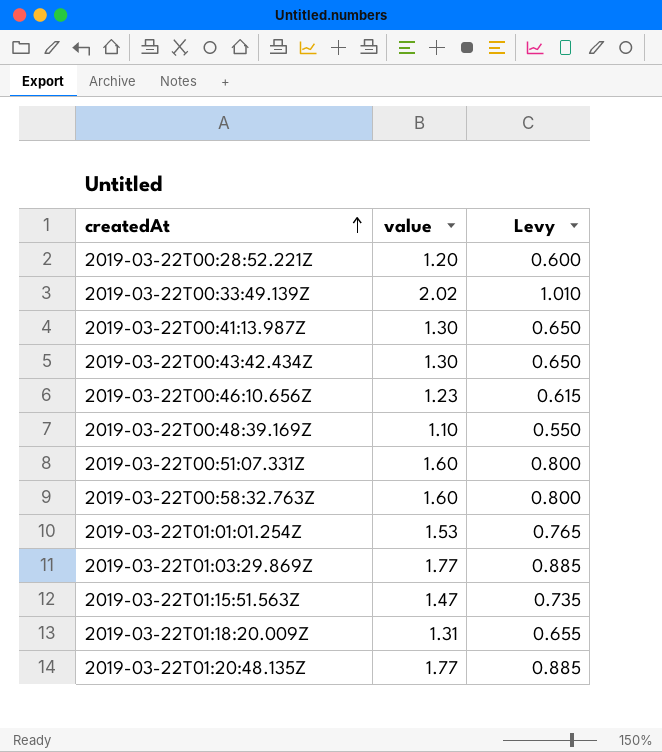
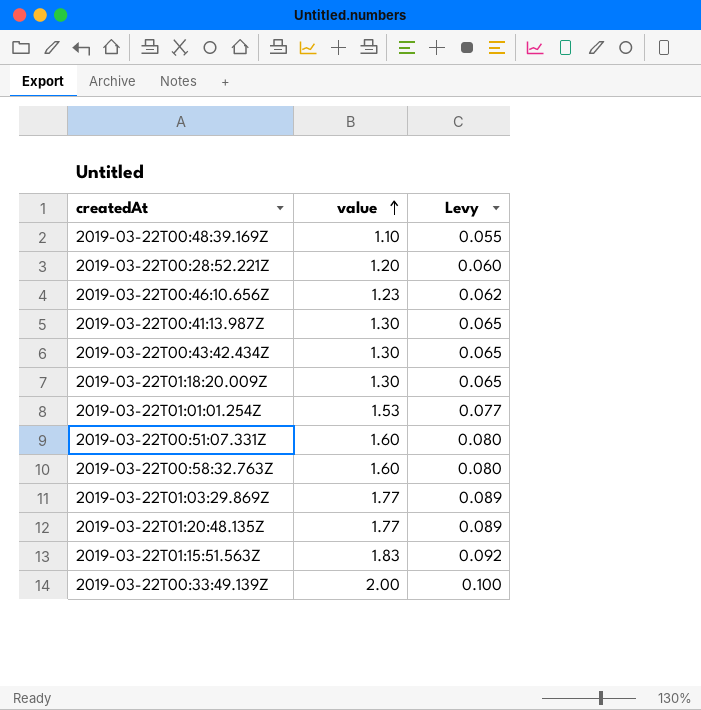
row order: createdAt ascending -> value ascending
column Levy | formula: [value] * 0.5 -> [value] * 0.05
2019-03-22T01:18:20.009Z | value: 1.31 -> 1.30
2019-03-22T01:15:51.563Z | value: 1.47 -> 1.83
2019-03-22T00:33:49.139Z | value: 2.02 -> 2.00

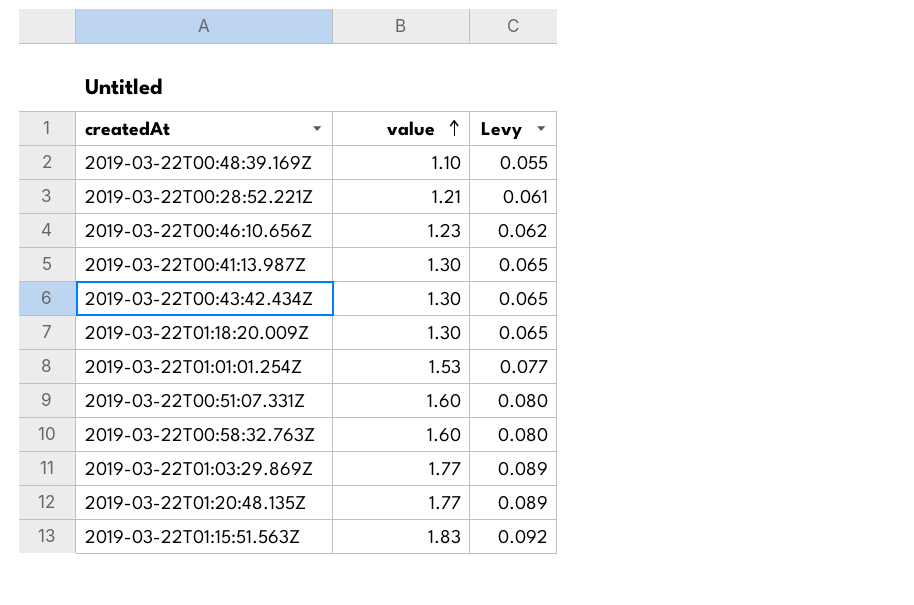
row 2019-03-22T00:33:49.139Z: 2.00 | 0.100 -> none
2019-03-22T00:28:52.221Z | value: 1.20 -> 1.21
2019-03-22T00:28:52.221Z | Levy: 0.060 -> 0.061

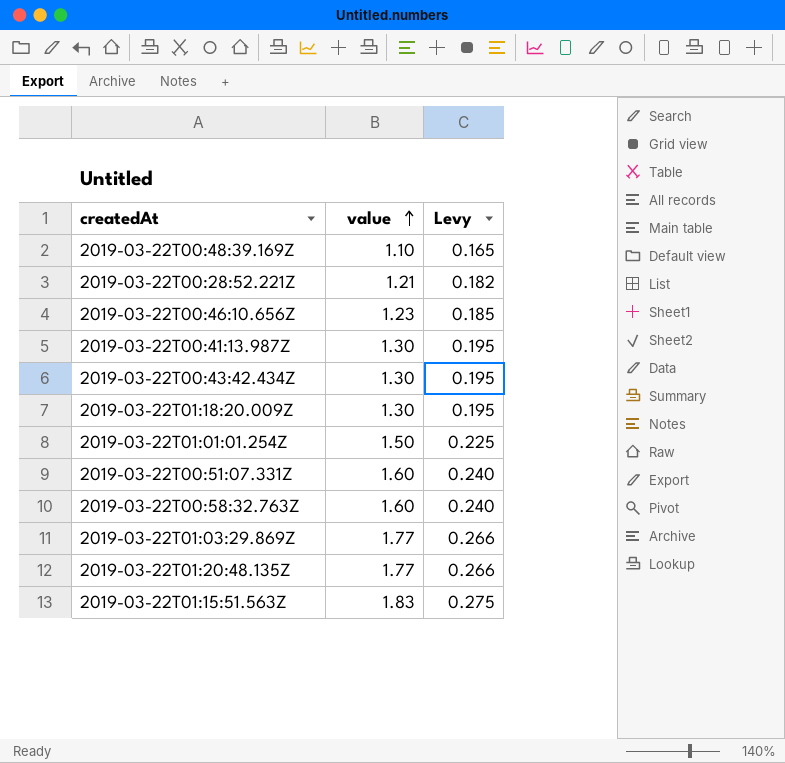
column Levy | formula: [value] * 0.05 -> [value] * 0.15
2019-03-22T01:01:01.254Z | value: 1.53 -> 1.50

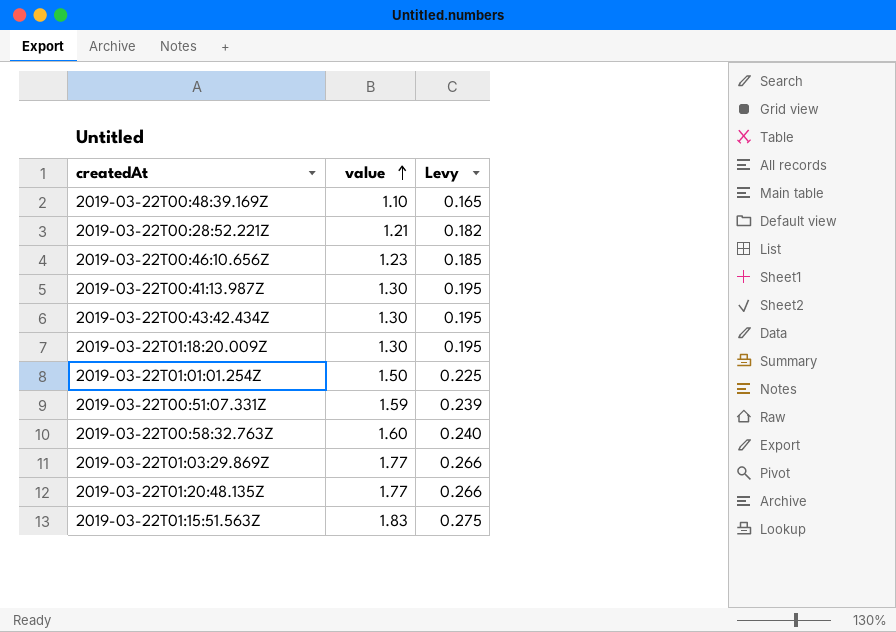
2019-03-22T00:51:07.331Z | value: 1.60 -> 1.59
2019-03-22T00:51:07.331Z | Levy: 0.240 -> 0.239

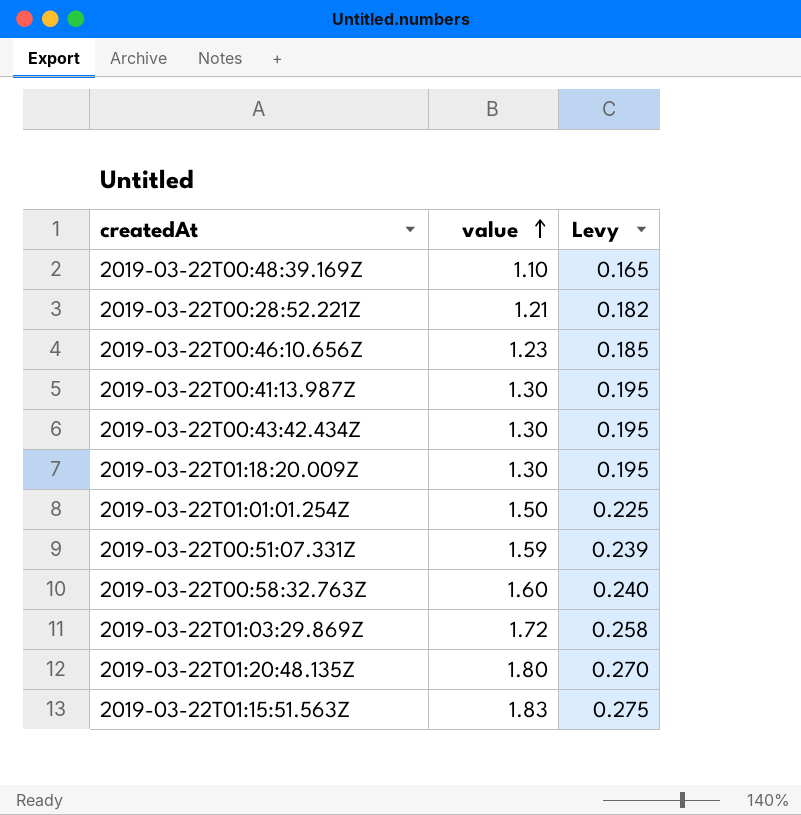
2019-03-22T01:03:29.869Z | value: 1.77 -> 1.72
2019-03-22T01:03:29.869Z | Levy: 0.266 -> 0.258
2019-03-22T01:20:48.135Z | value: 1.77 -> 1.80
2019-03-22T01:20:48.135Z | Levy: 0.266 -> 0.270

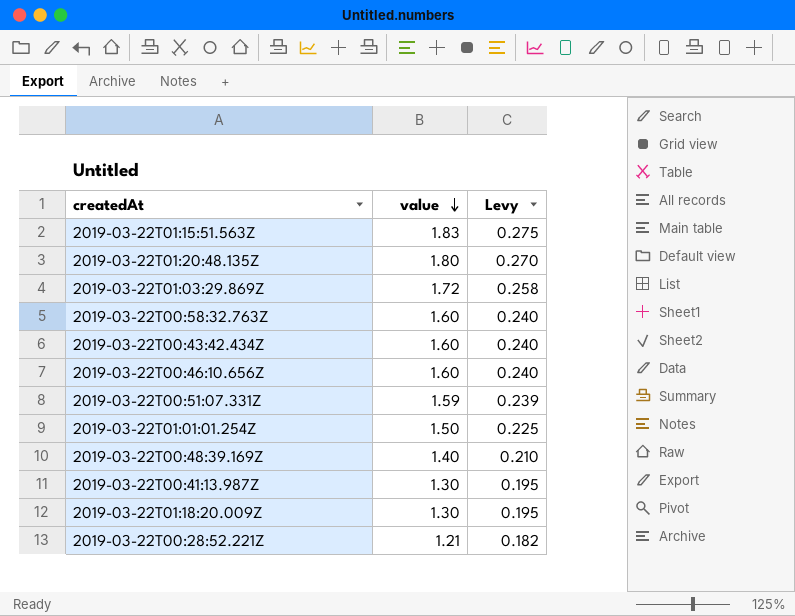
row order: value ascending -> value descending
2019-03-22T00:43:42.434Z | value: 1.30 -> 1.60
2019-03-22T00:43:42.434Z | Levy: 0.195 -> 0.240
2019-03-22T00:46:10.656Z | value: 1.23 -> 1.60
2019-03-22T00:46:10.656Z | Levy: 0.185 -> 0.240
2019-03-22T00:48:39.169Z | value: 1.10 -> 1.40
2019-03-22T00:48:39.169Z | Levy: 0.165 -> 0.210

